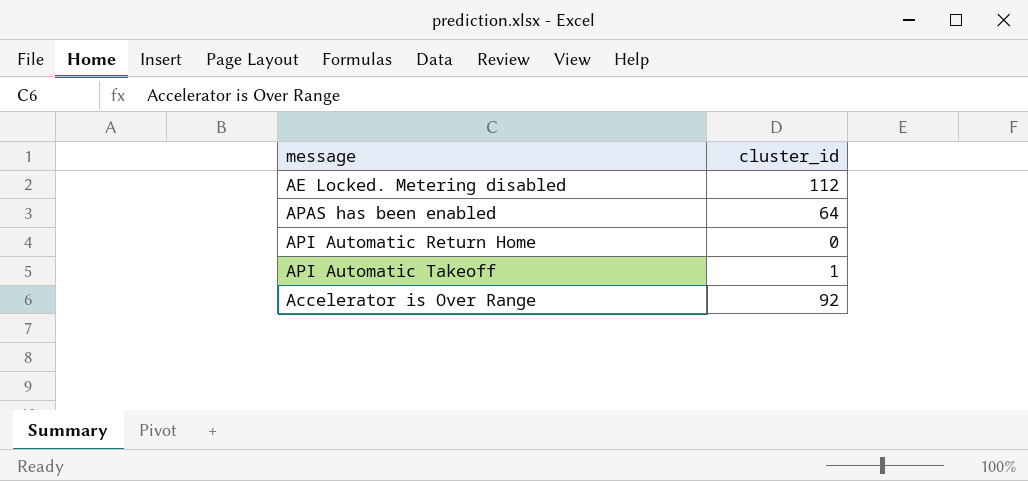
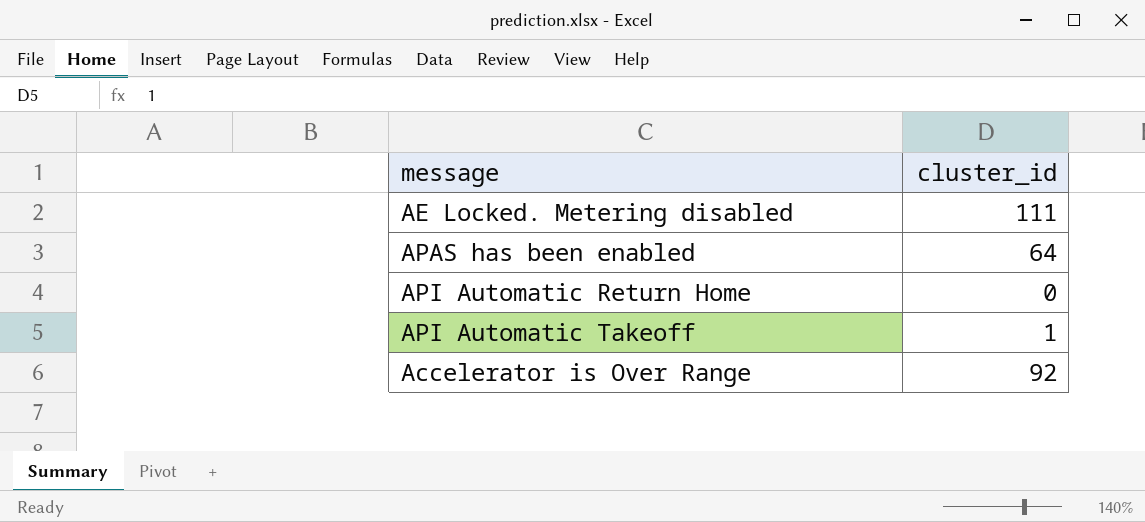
AE Locked. Metering disabled | cluster_id: 112 -> 111

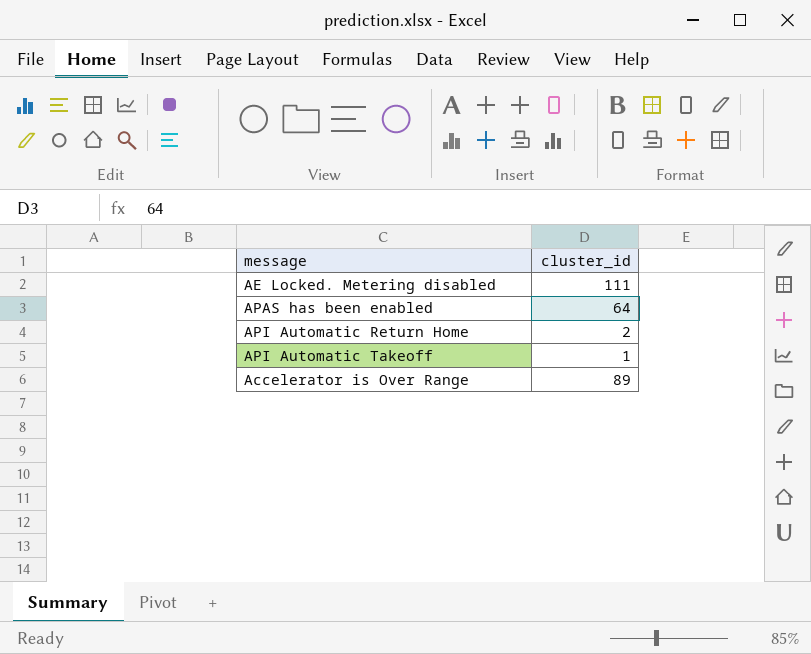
API Automatic Return Home | cluster_id: 0 -> 2
Accelerator is Over Range | cluster_id: 92 -> 89

